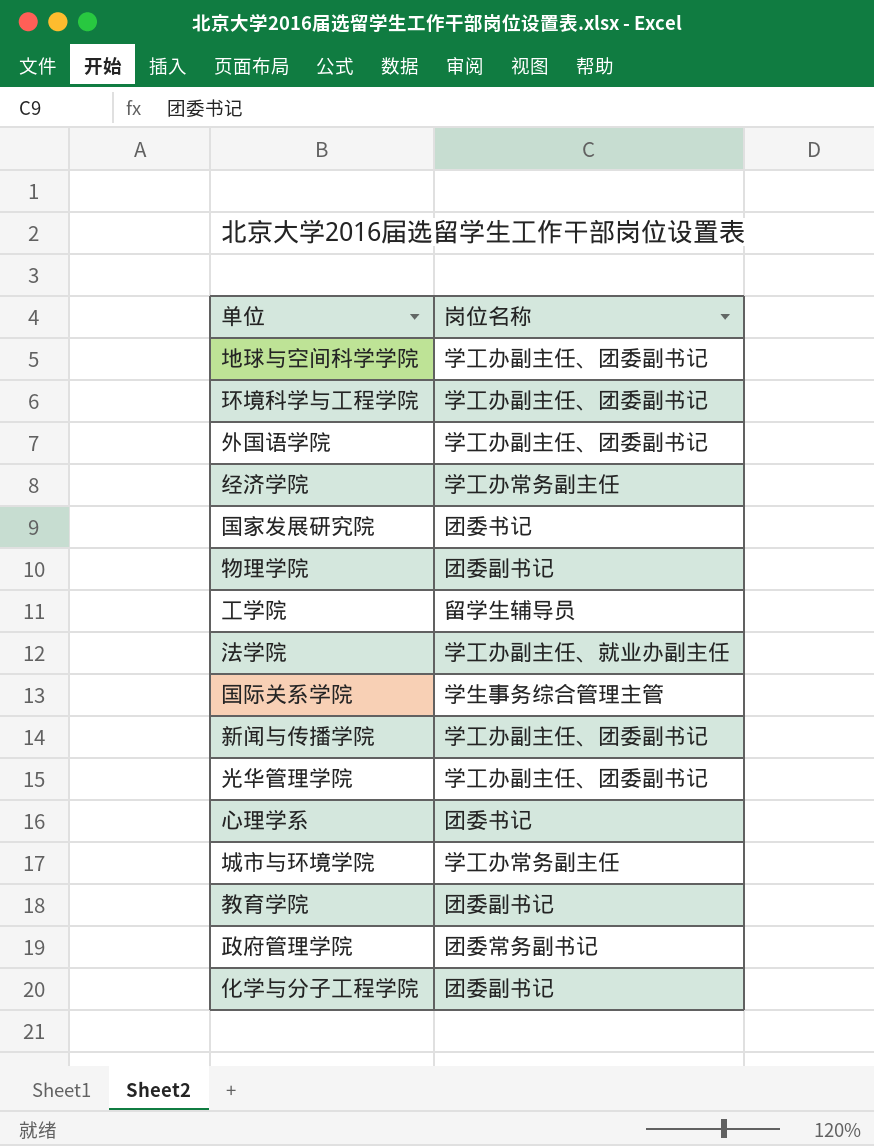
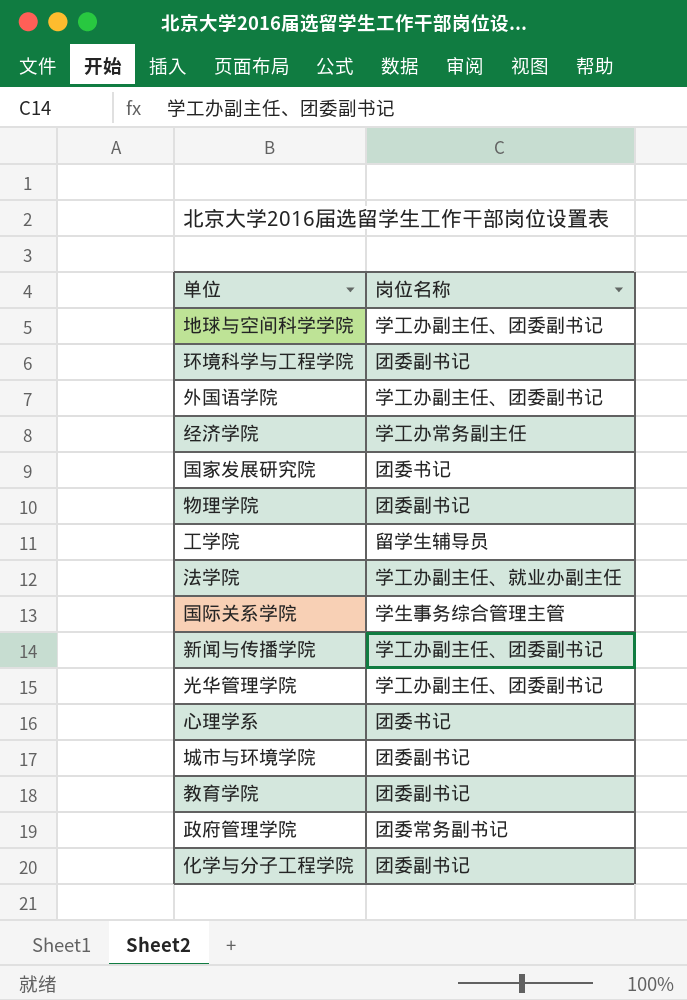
环境科学与工程学院 | 岗位名称: 学工办副主任、团委副书记 -> 团委副书记
城市与环境学院 | 岗位名称: 学工办常务副主任 -> 团委副书记

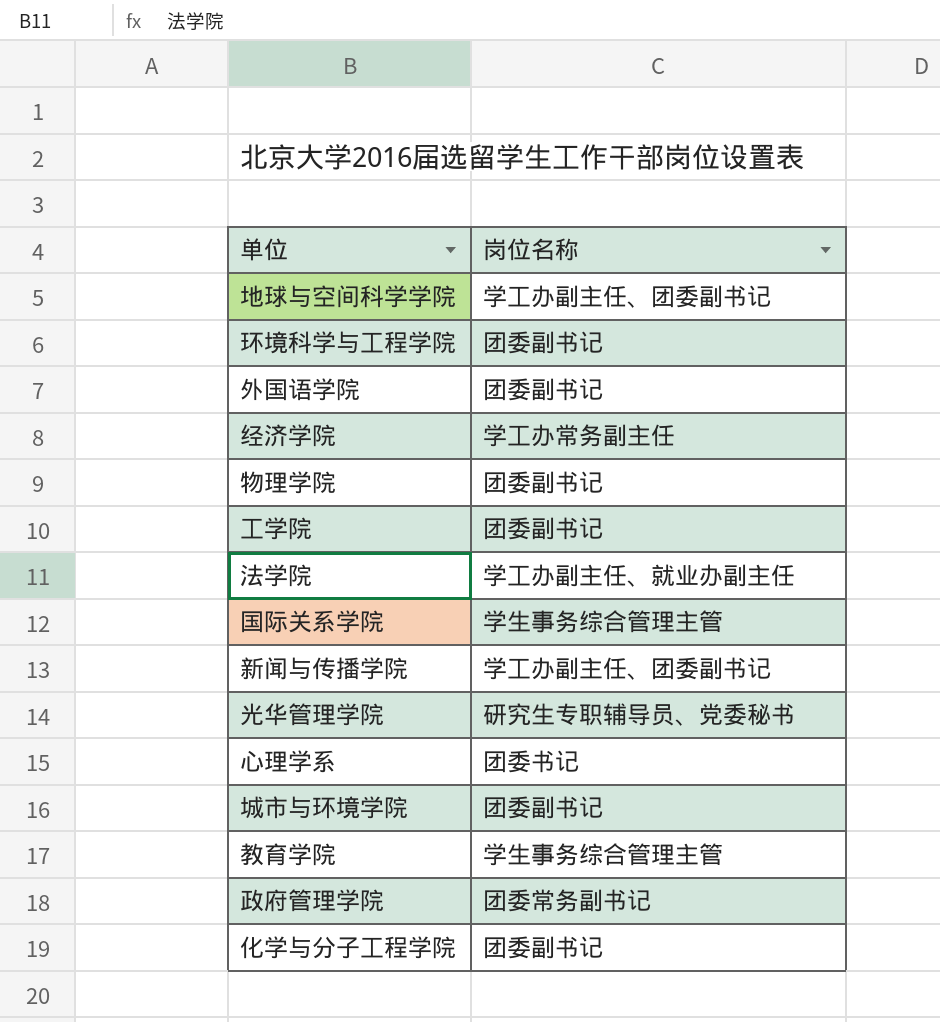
row 国家发展研究院: 团委书记 -> none
外国语学院 | 岗位名称: 学工办副主任、团委副书记 -> 团委副书记
工学院 | 岗位名称: 留学生辅导员 -> 团委副书记
光华管理学院 | 岗位名称: 学工办副主任、团委副书记 -> 研究生专职辅导员、党委秘书
教育学院 | 岗位名称: 团委副书记 -> 学生事务综合管理主管

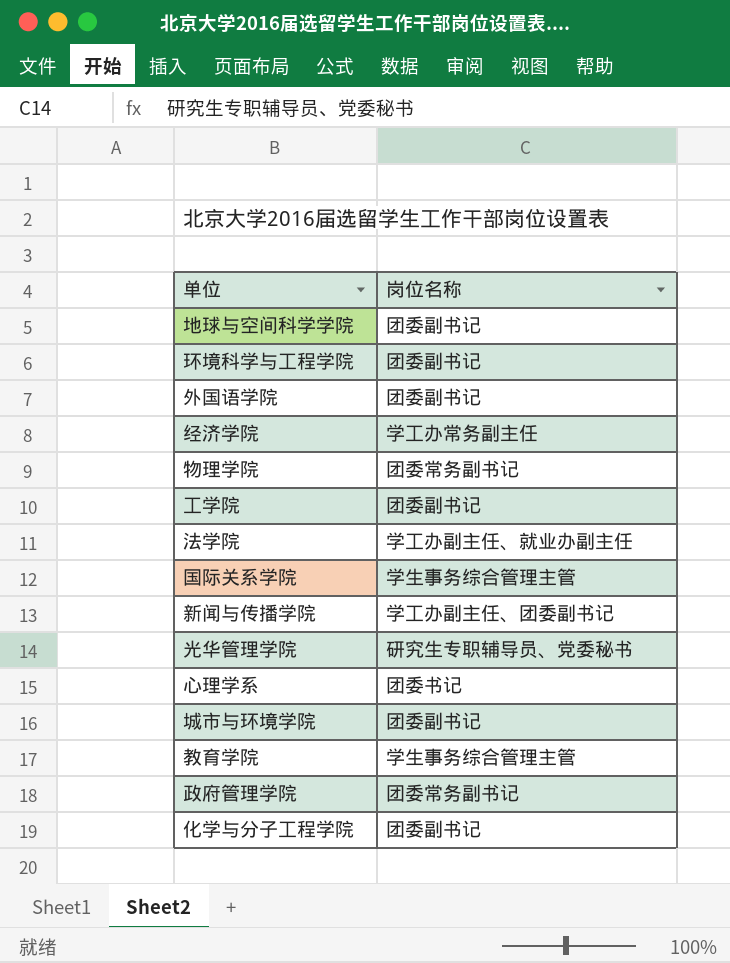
地球与空间科学学院 | 岗位名称: 学工办副主任、团委副书记 -> 团委副书记
物理学院 | 岗位名称: 团委副书记 -> 团委常务副书记

